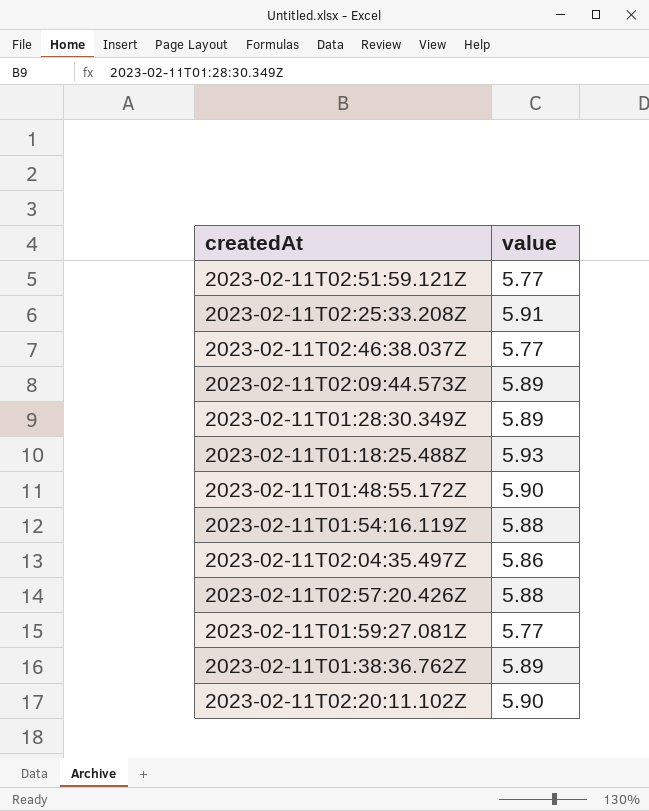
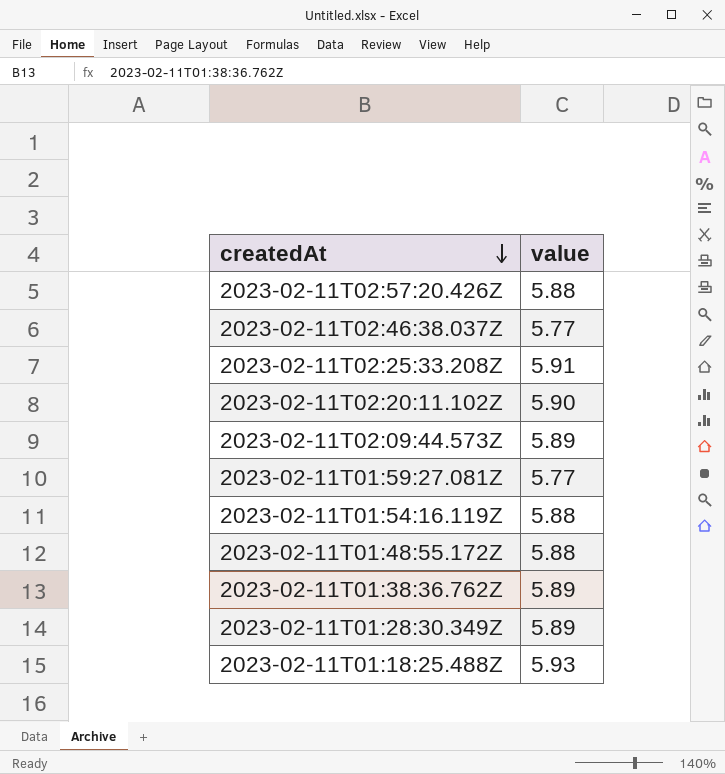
row order: none -> createdAt descending
row 2023-02-11T02:51:59.121Z: 5.77 -> none
row 2023-02-11T02:04:35.497Z: 5.86 -> none
2023-02-11T01:48:55.172Z | value: 5.90 -> 5.88

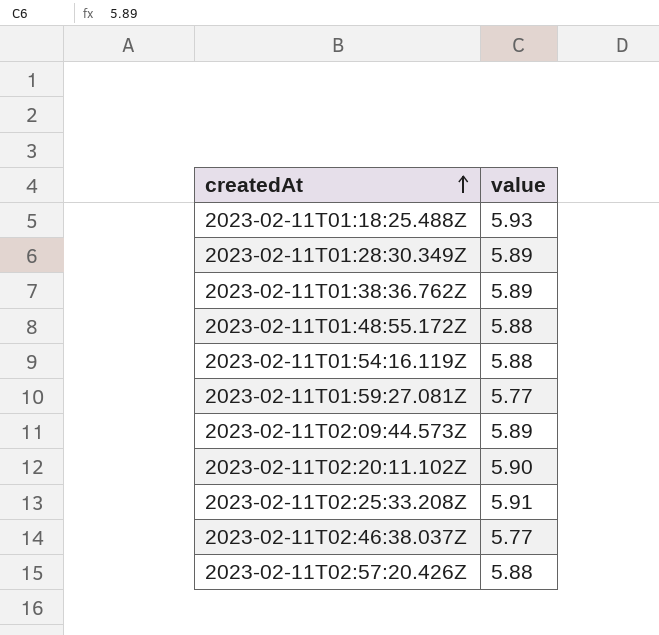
row order: createdAt descending -> createdAt ascending

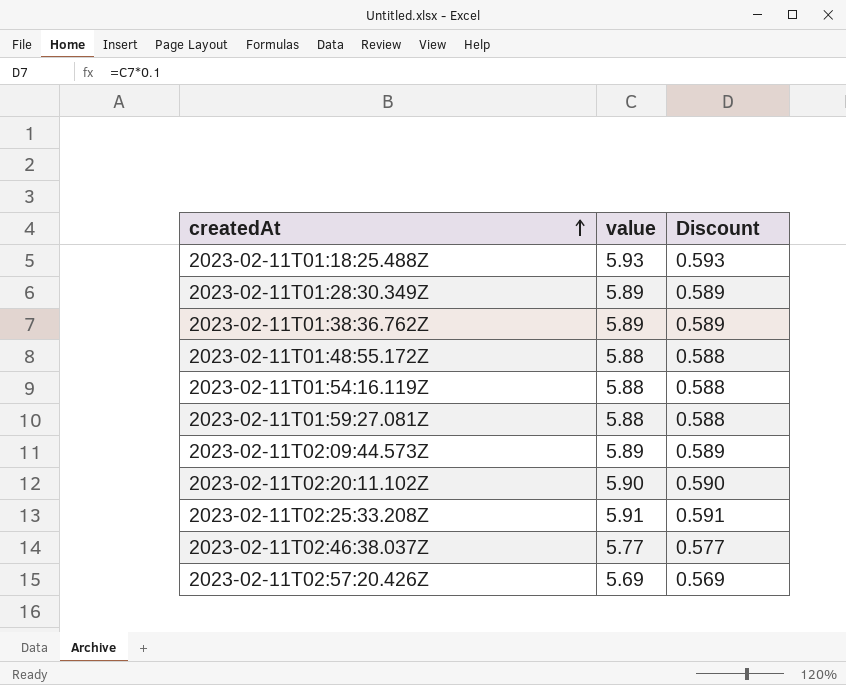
column Discount | formula: none -> [value] * 0.1
2023-02-11T01:59:27.081Z | value: 5.77 -> 5.88
2023-02-11T02:57:20.426Z | value: 5.88 -> 5.69

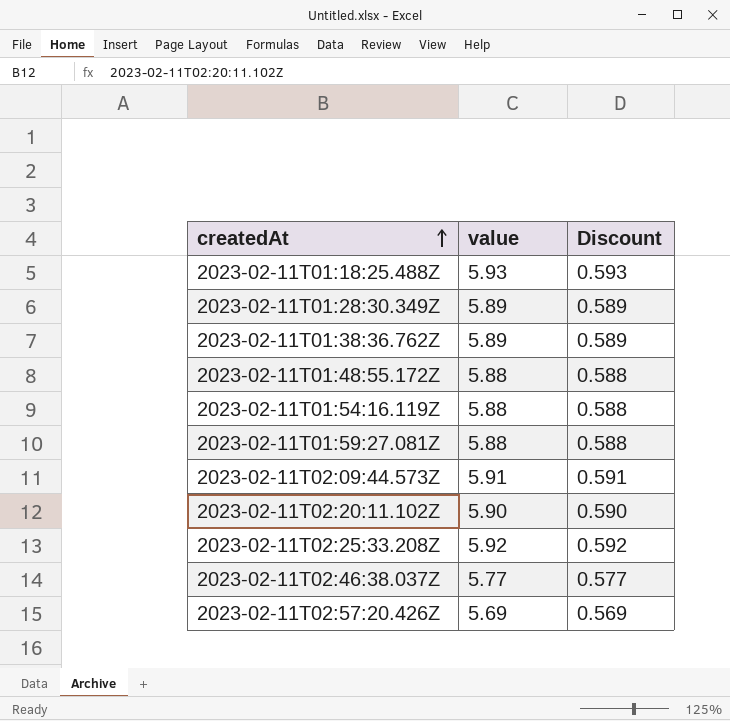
2023-02-11T02:09:44.573Z | value: 5.89 -> 5.91
2023-02-11T02:09:44.573Z | Discount: 0.589 -> 0.591
2023-02-11T02:25:33.208Z | value: 5.91 -> 5.92
2023-02-11T02:25:33.208Z | Discount: 0.591 -> 0.592

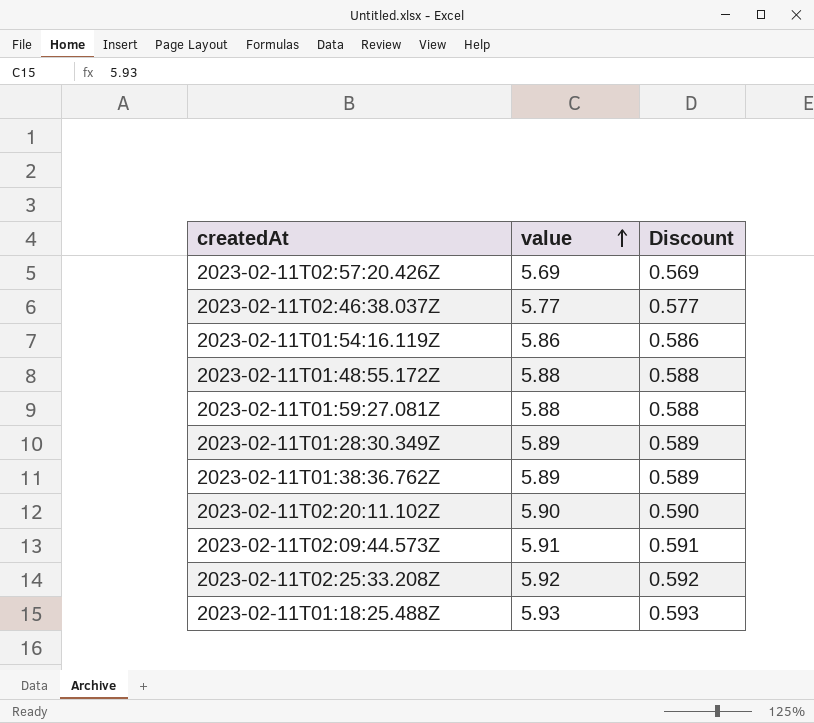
row order: createdAt ascending -> value ascending
2023-02-11T01:54:16.119Z | value: 5.88 -> 5.86
2023-02-11T01:54:16.119Z | Discount: 0.588 -> 0.586

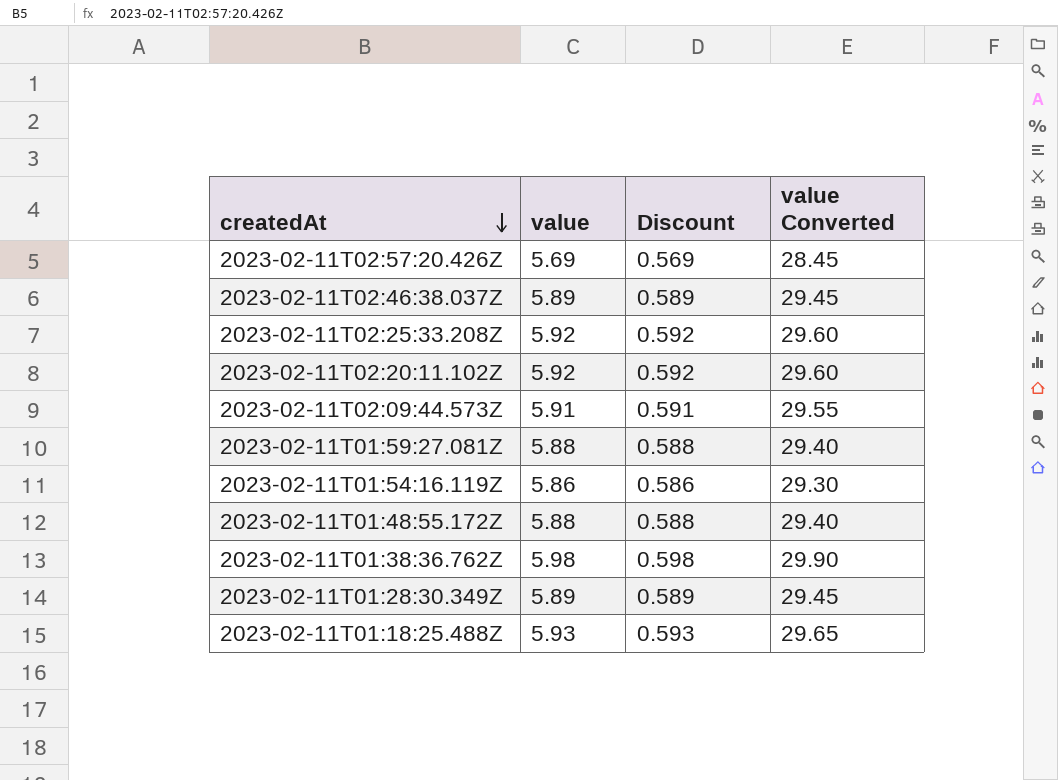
row order: value ascending -> createdAt descending
column value Converted | formula: none -> [value] * 5
2023-02-11T02:46:38.037Z | value: 5.77 -> 5.89
2023-02-11T02:46:38.037Z | Discount: 0.577 -> 0.589
2023-02-11T02:20:11.102Z | value: 5.90 -> 5.92
2023-02-11T02:20:11.102Z | Discount: 0.590 -> 0.592
2023-02-11T01:38:36.762Z | value: 5.89 -> 5.98
2023-02-11T01:38:36.762Z | Discount: 0.589 -> 0.598

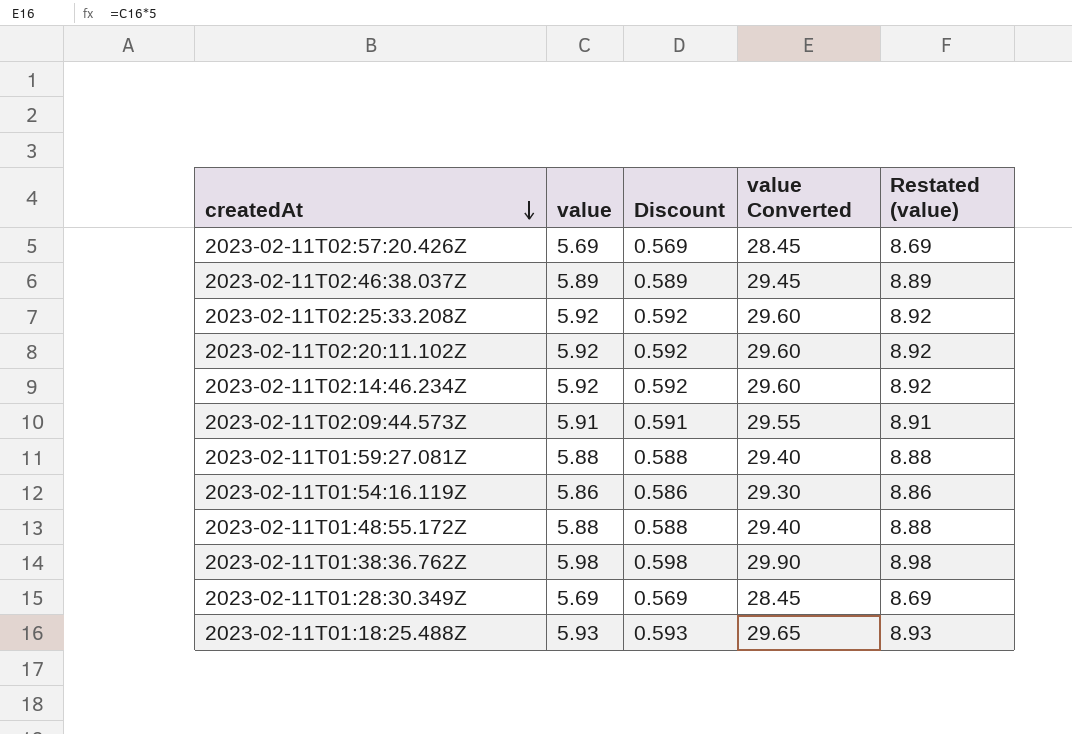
column Restated (value) | formula: none -> [value] + 3
row 2023-02-11T02:14:46.234Z: none -> 5.92 | 0.592 | 29.60 | 8.92
2023-02-11T01:28:30.349Z | value: 5.89 -> 5.69
2023-02-11T01:28:30.349Z | Discount: 0.589 -> 0.569
2023-02-11T01:28:30.349Z | value Converted: 29.45 -> 28.45

